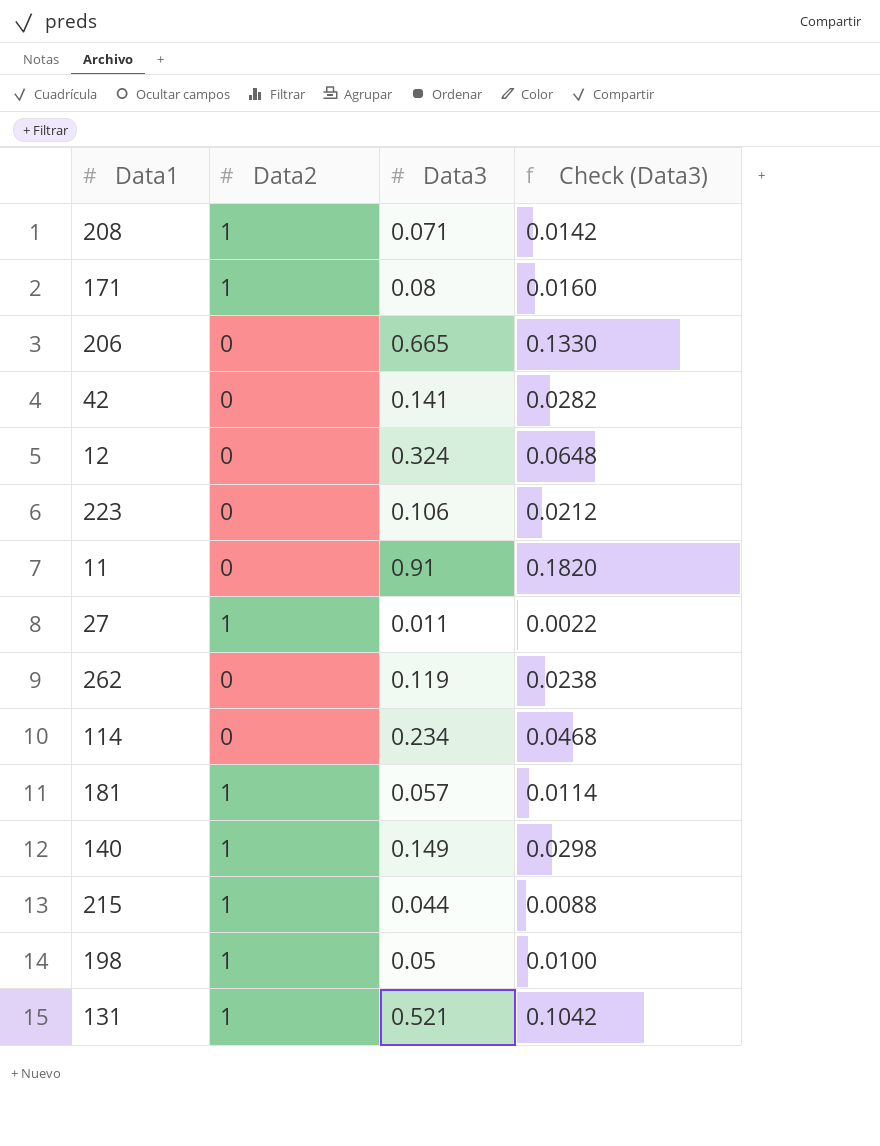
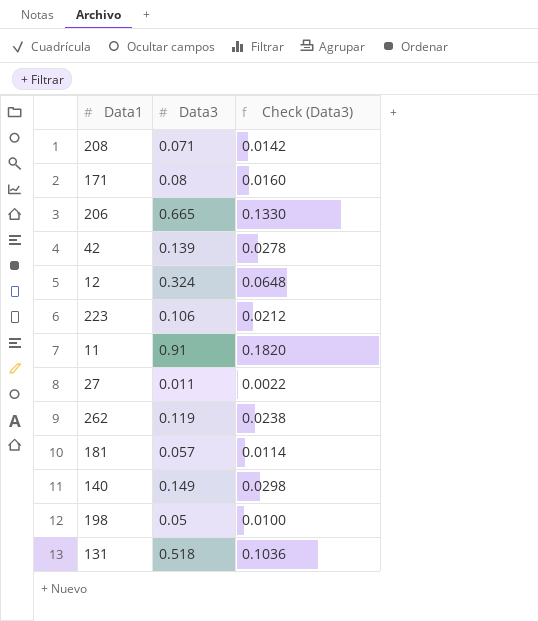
column Data2 | position: 2 -> none
row 114: 0 | 0.234 | 0.0468 -> none
row 215: 1 | 0.044 | 0.0088 -> none
42 | Data3: 0.141 -> 0.139
42 | Check (Data3): 0.0282 -> 0.0278
131 | Data3: 0.521 -> 0.518
131 | Check (Data3): 0.1042 -> 0.1036

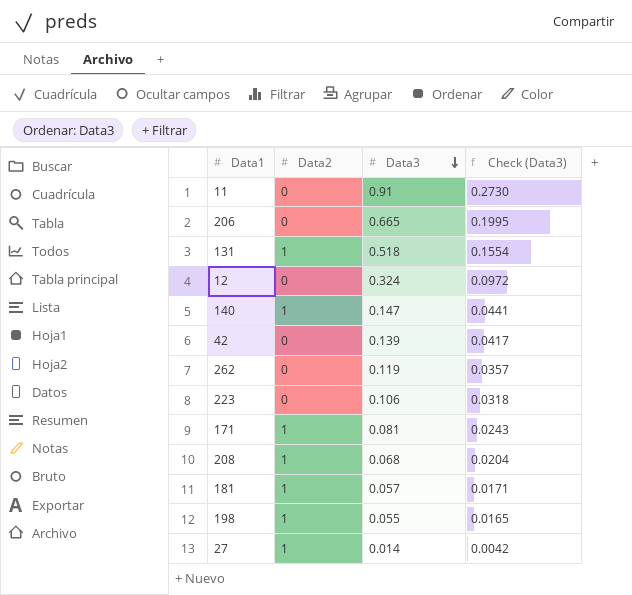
row order: none -> Data3 descending
column Data2 | position: none -> 2
column Check (Data3) | formula: [Data3] * 0.2 -> [Data3] * 0.3
140 | Data3: 0.149 -> 0.147
171 | Data3: 0.08 -> 0.081
208 | Data3: 0.071 -> 0.068
198 | Data3: 0.05 -> 0.055
27 | Data3: 0.011 -> 0.014

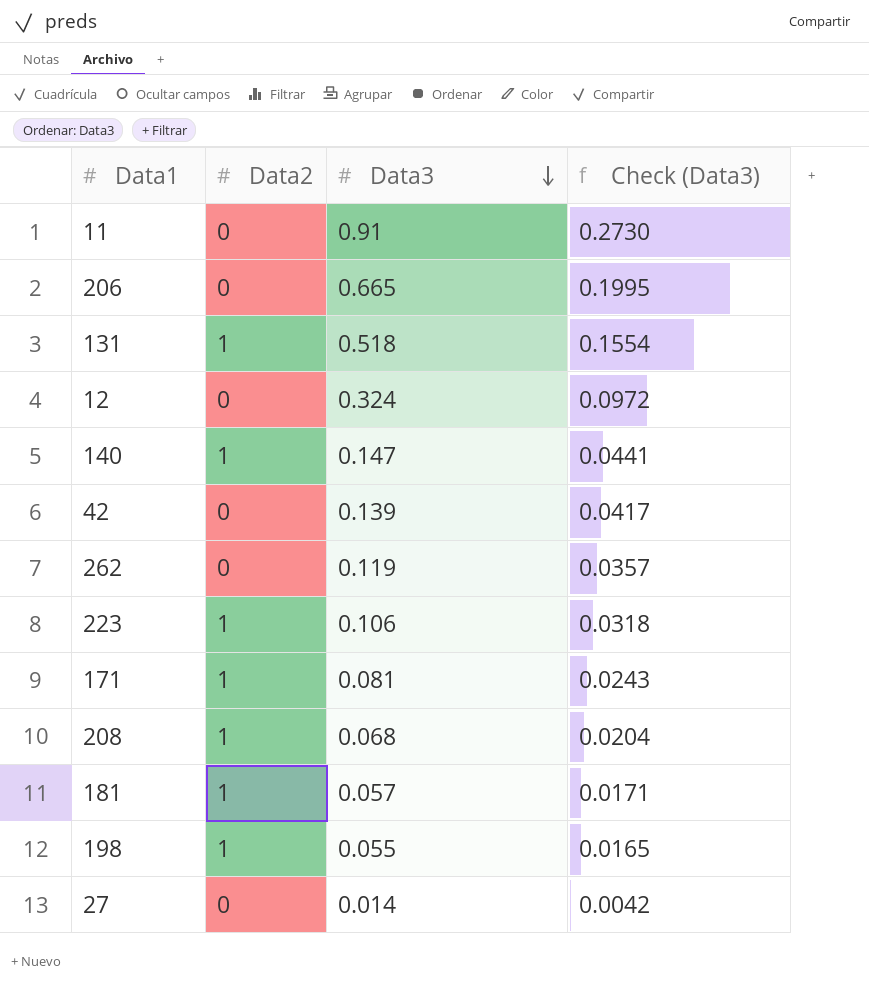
223 | Data2: 0 -> 1
27 | Data2: 1 -> 0

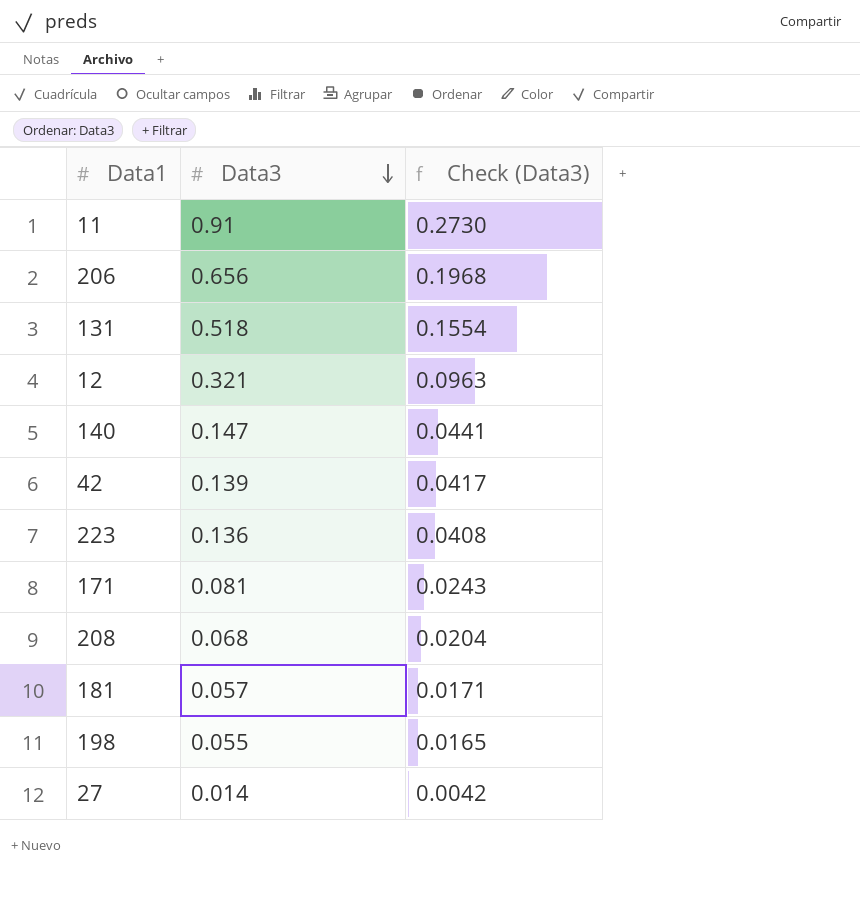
column Data2 | position: 2 -> none
row 262: 0 | 0.119 | 0.0357 -> none
206 | Data3: 0.665 -> 0.656
206 | Check (Data3): 0.1995 -> 0.1968
12 | Data3: 0.324 -> 0.321
12 | Check (Data3): 0.0972 -> 0.0963
223 | Data3: 0.106 -> 0.136
223 | Check (Data3): 0.0318 -> 0.0408

